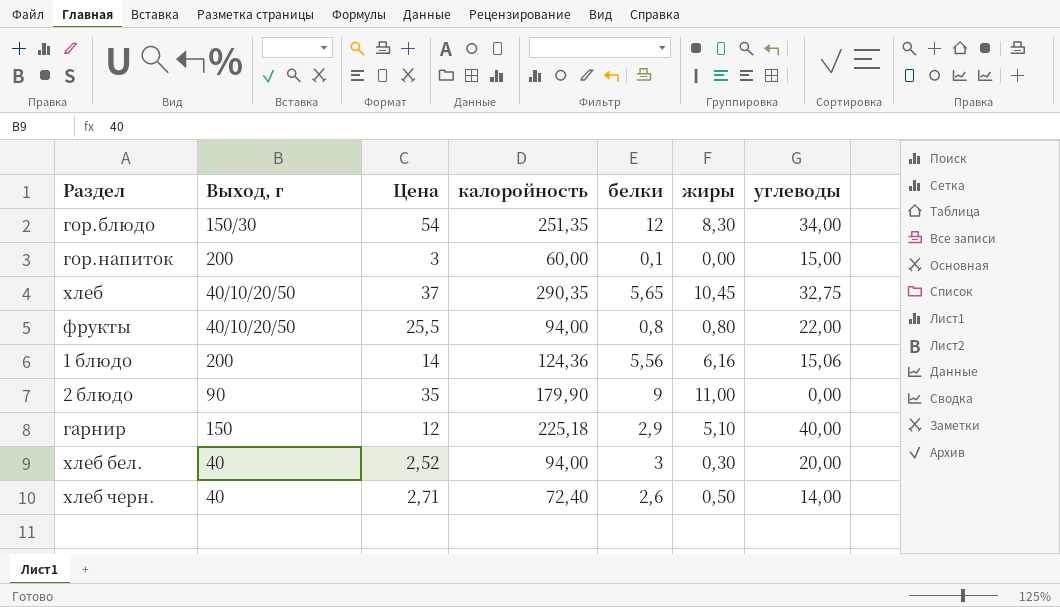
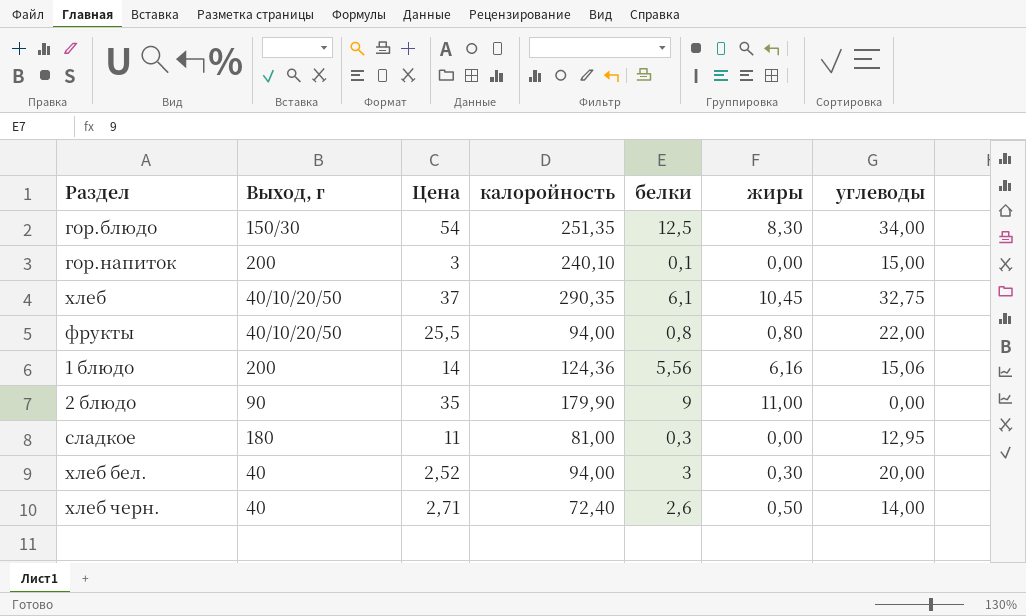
row гарнир: 150 | 12 | 225,18 | 2,9 | 5,10 | 40,00 -> none
гор.блюдо | белки: 12 -> 12,5
гор.напиток | калоройность: 60,00 -> 240,10
хлеб | белки: 5,65 -> 6,1
row сладкое: none -> 180 | 11 | 81,00 | 0,3 | 0,00 | 12,95

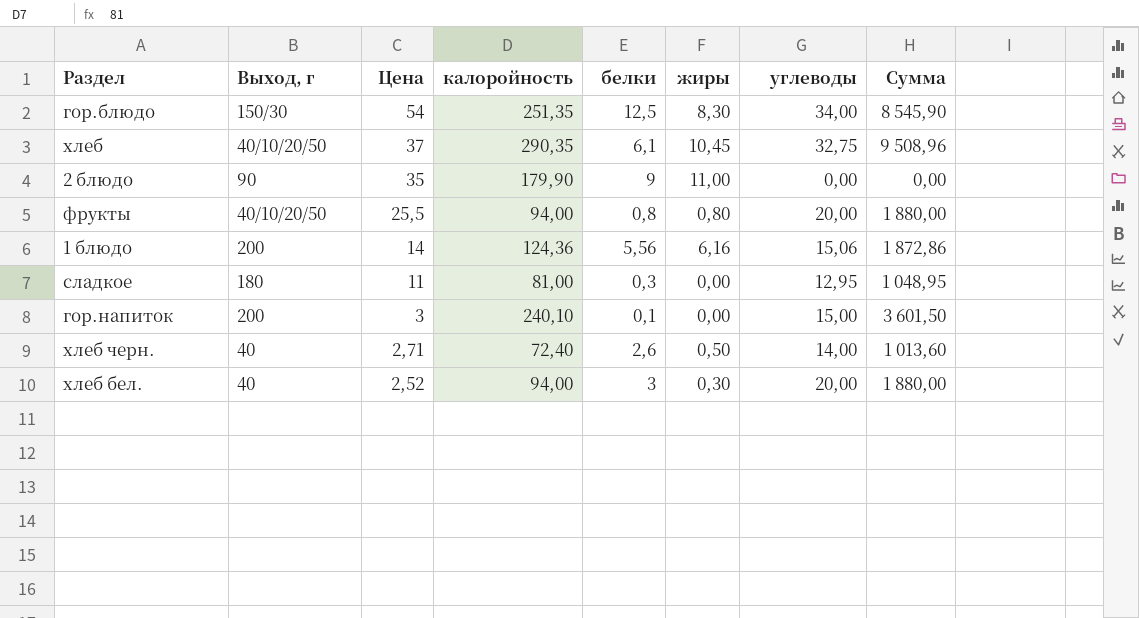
row order: none -> Цена descending
column Сумма | formula: none -> [калоройность] * [углеводы]
фрукты | углеводы: 22,00 -> 20,00

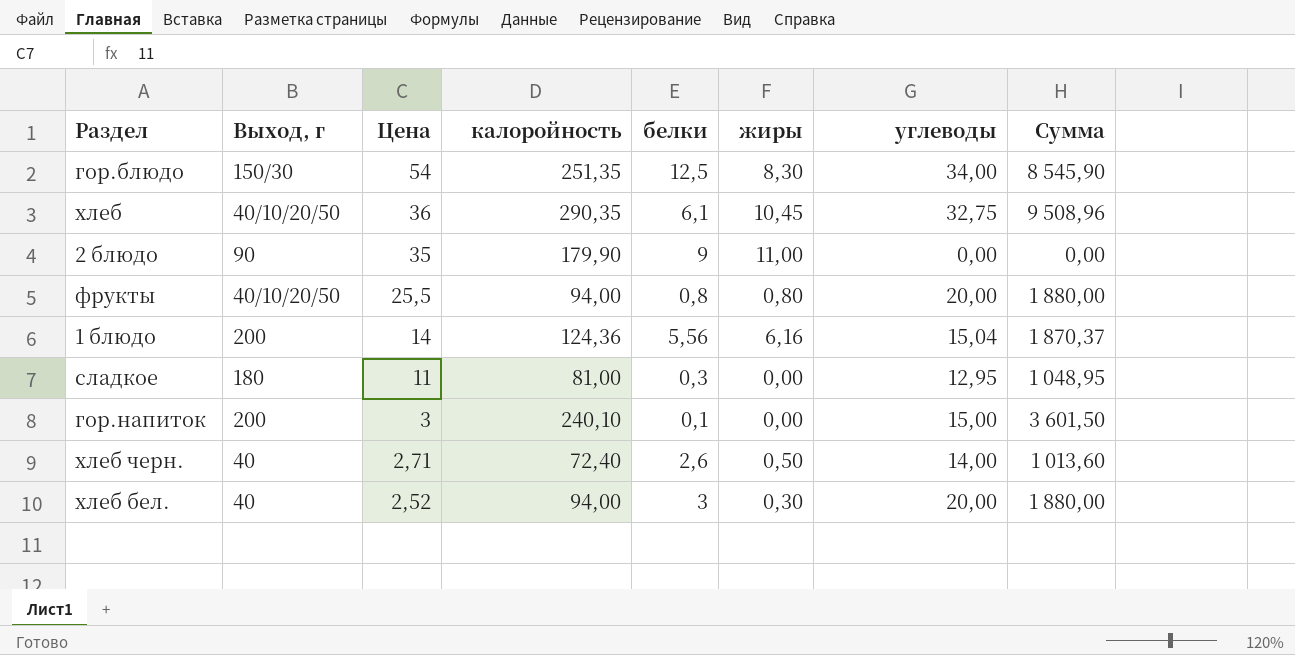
хлеб | Цена: 37 -> 36
1 блюдо | углеводы: 15,06 -> 15,04
1 блюдо | Сумма: 1 872,86 -> 1 870,37

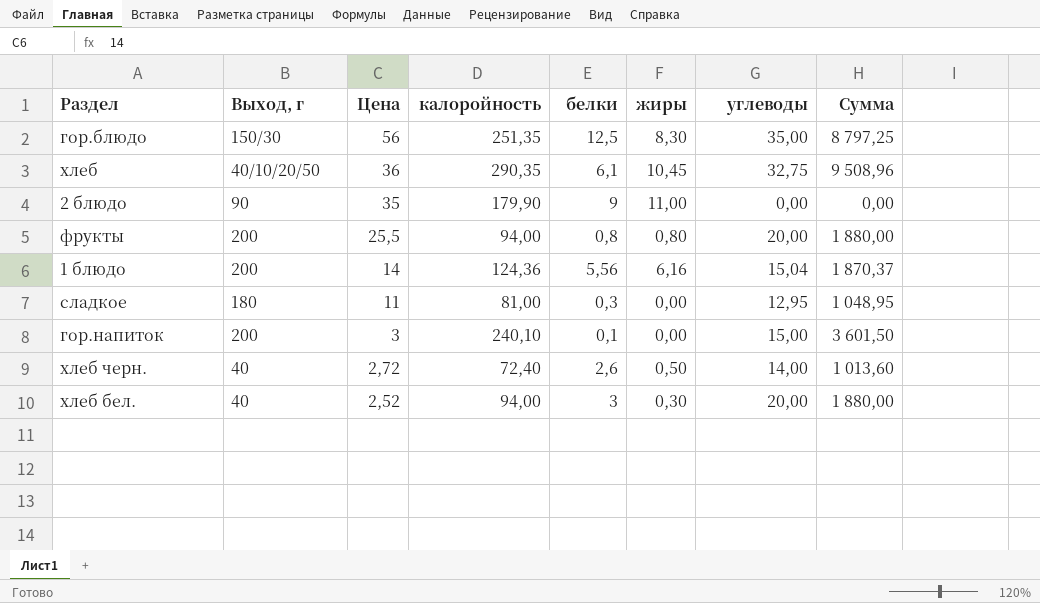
гор.блюдо | Цена: 54 -> 56
гор.блюдо | углеводы: 34,00 -> 35,00
гор.блюдо | Сумма: 8 545,90 -> 8 797,25
фрукты | Выход, г: 40/10/20/50 -> 200
хлеб черн. | Цена: 2,71 -> 2,72

